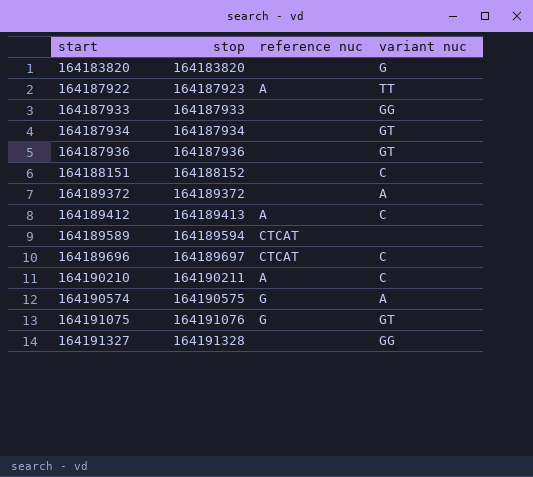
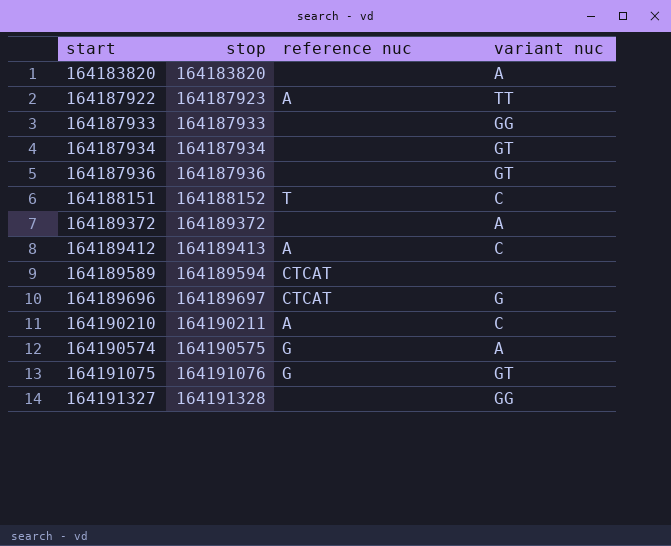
164183820 | variant nuc: G -> A
164188151 | reference nuc: none -> T
164189696 | variant nuc: C -> G

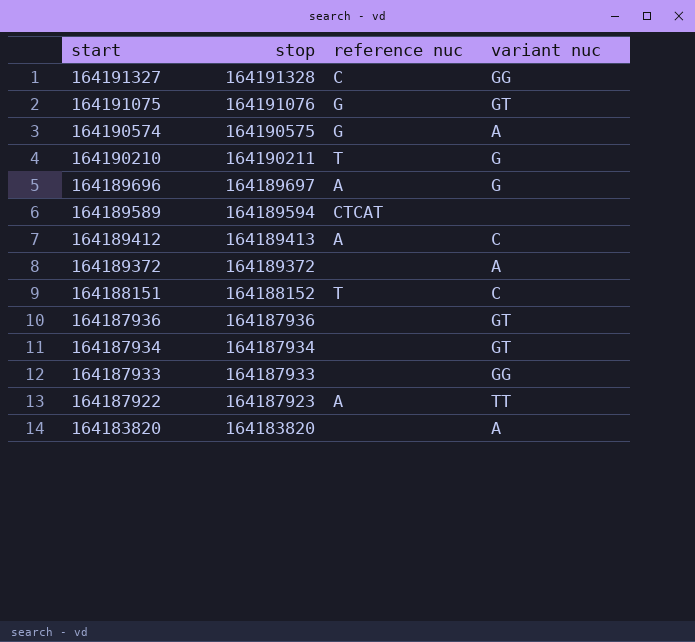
row order: start ascending -> start descending
164191327 | reference nuc: none -> C
164190210 | reference nuc: A -> T
164190210 | variant nuc: C -> G
164189696 | reference nuc: CTCAT -> A

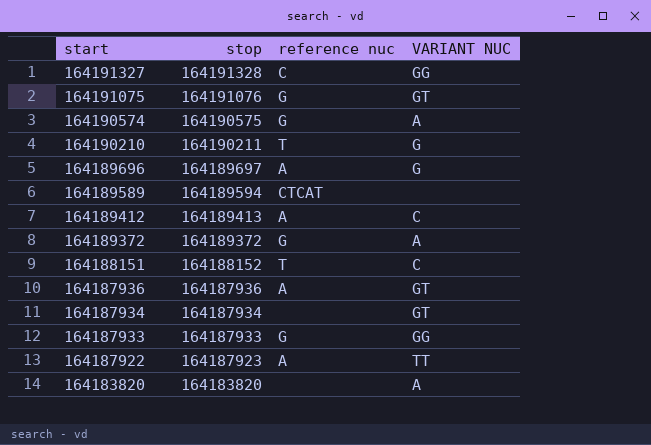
column name: variant nuc -> VARIANT NUC
164189372 | reference nuc: none -> G
164187936 | reference nuc: none -> A
164187933 | reference nuc: none -> G

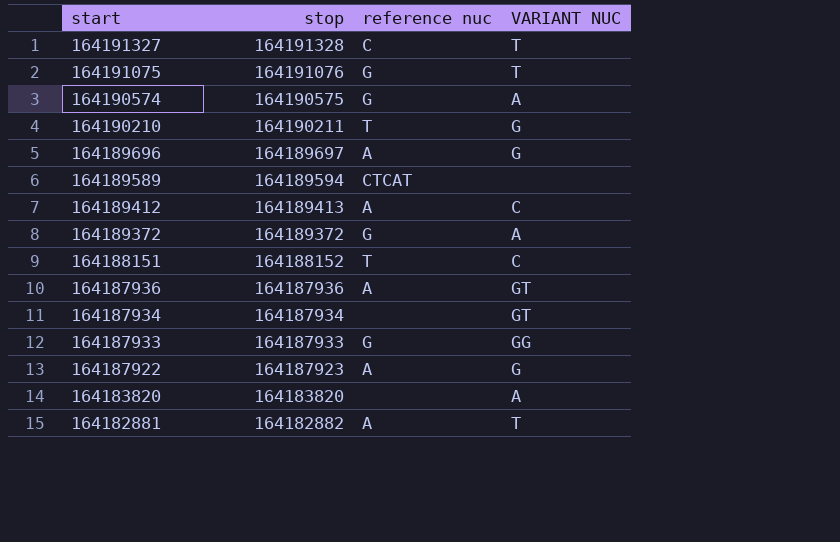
164191327 | VARIANT NUC: GG -> T
164191075 | VARIANT NUC: GT -> T
164187922 | VARIANT NUC: TT -> G
row 164182881: none -> 164182882 | A | T

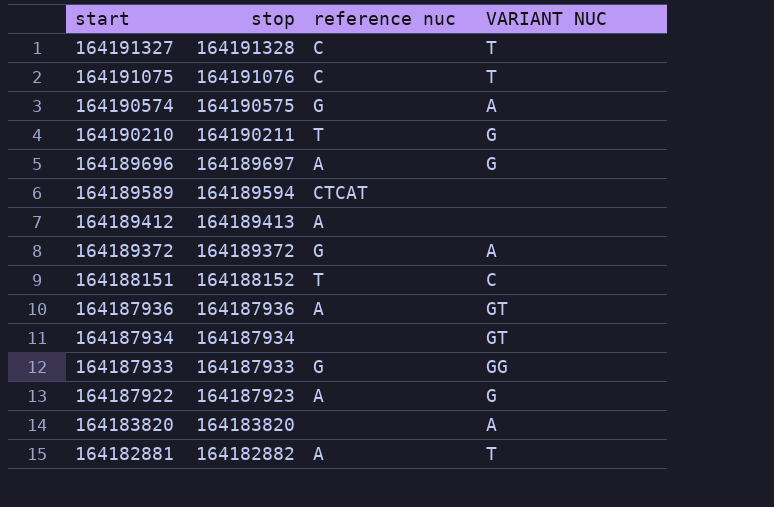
164191075 | reference nuc: G -> C
164189412 | VARIANT NUC: C -> none

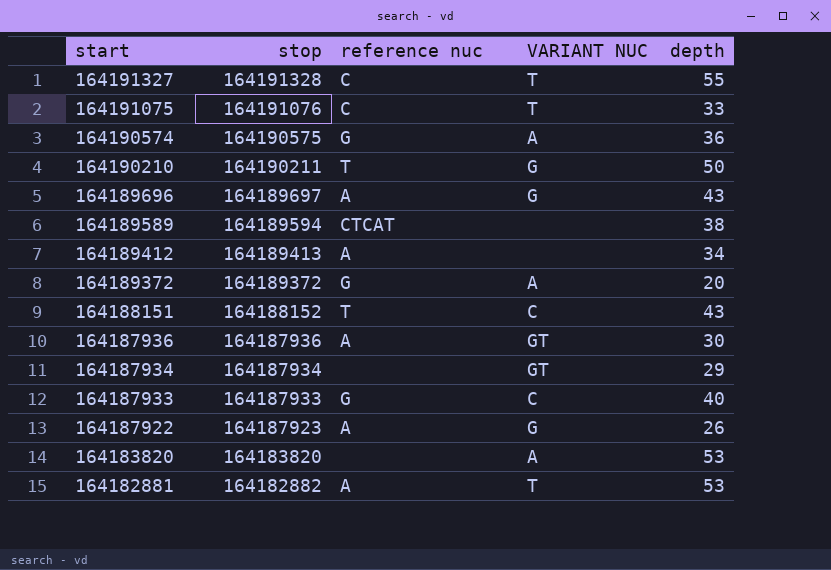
column depth | position: none -> 5
164187933 | VARIANT NUC: GG -> C

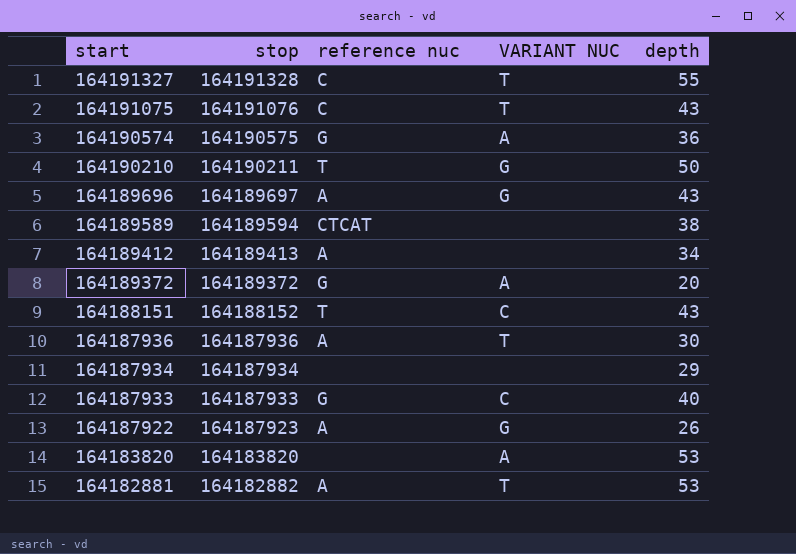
164191075 | depth: 33 -> 43
164187936 | VARIANT NUC: GT -> T
164187934 | VARIANT NUC: GT -> none

